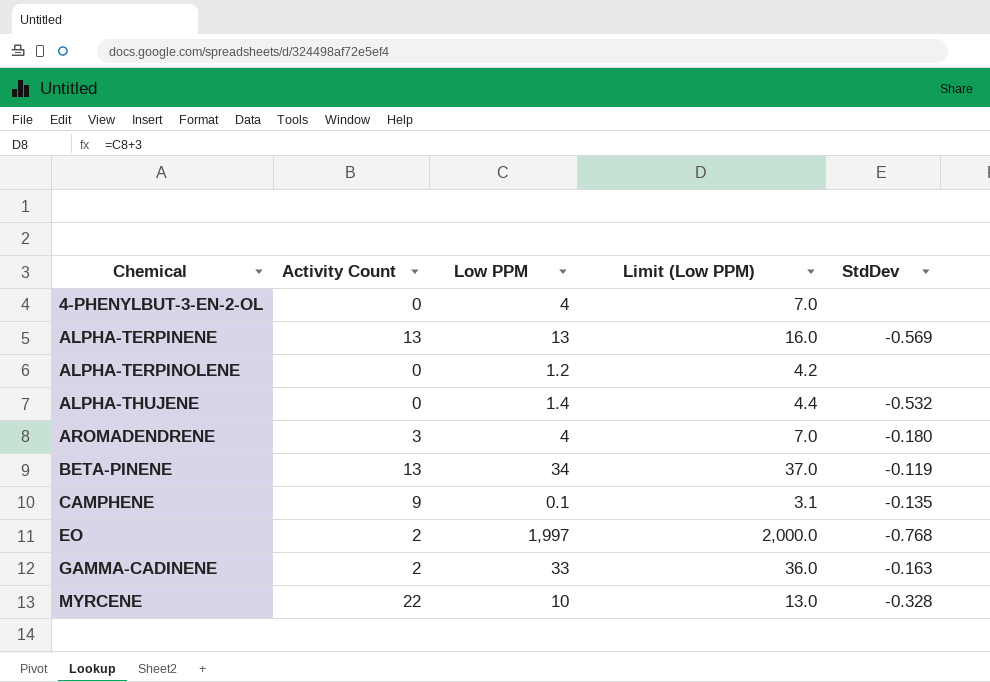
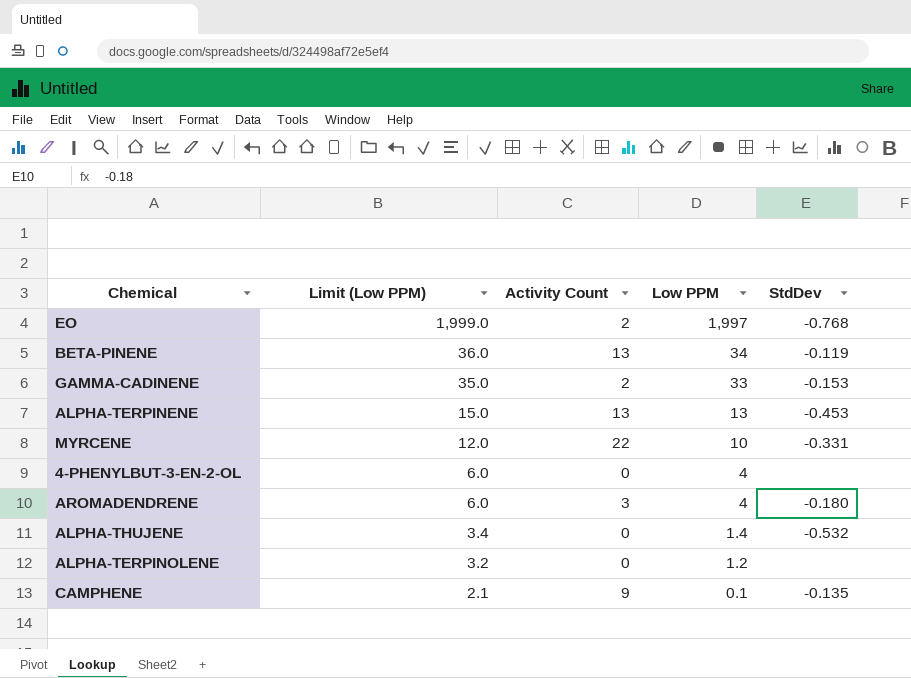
row order: Chemical ascending -> Limit (Low PPM) descending
column Limit (Low PPM) | formula: [Low PPM] + 3 -> [Low PPM] + 2
column Limit (Low PPM) | position: 4 -> 2
GAMMA-CADINENE | StdDev: -0.163 -> -0.153
ALPHA-TERPINENE | StdDev: -0.569 -> -0.453
MYRCENE | StdDev: -0.328 -> -0.331

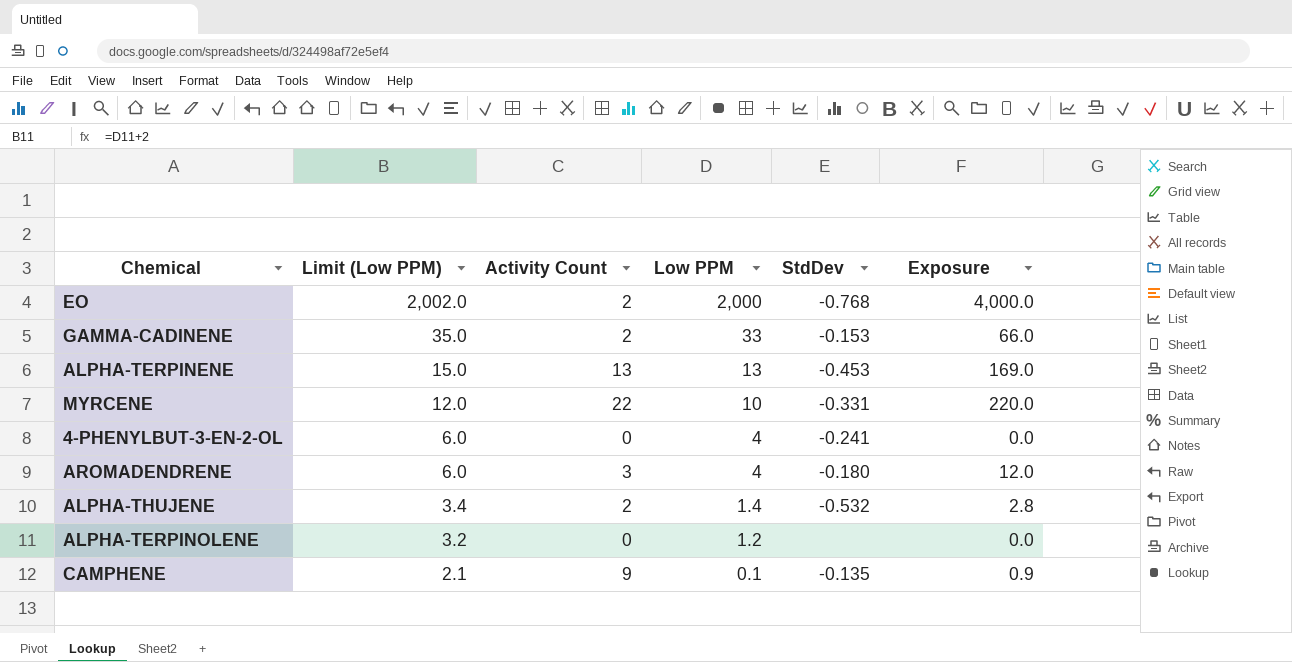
column Exposure | formula: none -> [Activity Count] * [Low PPM]
row BETA-PINENE: 36.0 | 13 | 34 | -0.119 -> none
EO | Limit (Low PPM): 1,999.0 -> 2,002.0
EO | Low PPM: 1,997 -> 2,000
4-PHENYLBUT-3-EN-2-OL | StdDev: none -> -0.241
ALPHA-THUJENE | Activity Count: 0 -> 2

